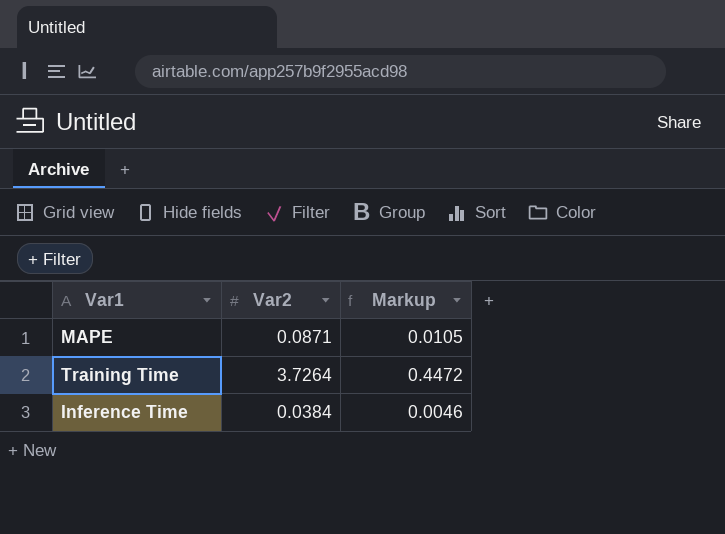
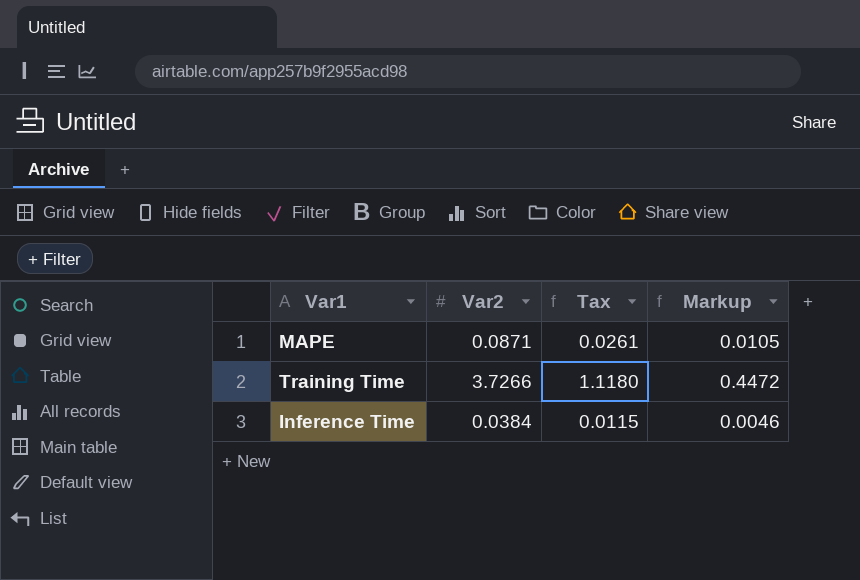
column Tax | formula: none -> [Var2] * 0.3
Training Time | Var2: 3.7264 -> 3.7266

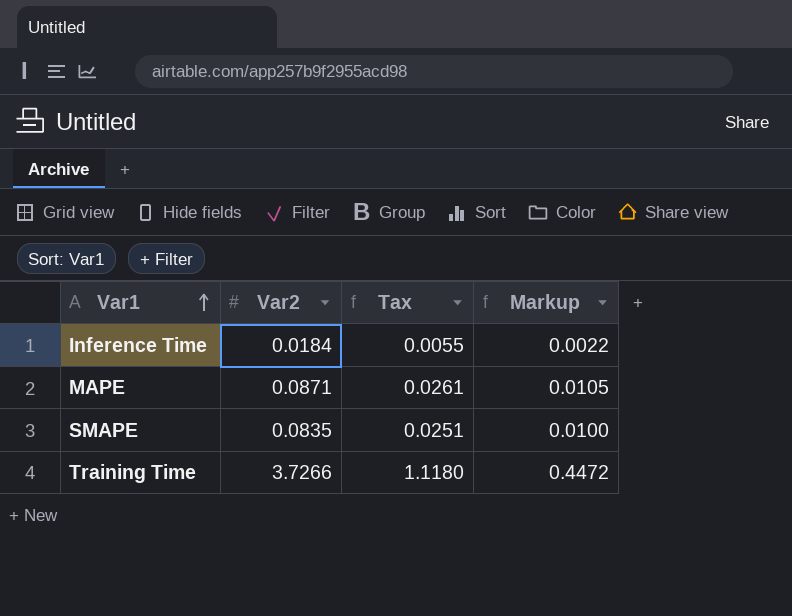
row order: none -> Var1 ascending
Inference Time | Var2: 0.0384 -> 0.0184
Inference Time | Tax: 0.0115 -> 0.0055
Inference Time | Markup: 0.0046 -> 0.0022
row SMAPE: none -> 0.0835 | 0.0251 | 0.0100

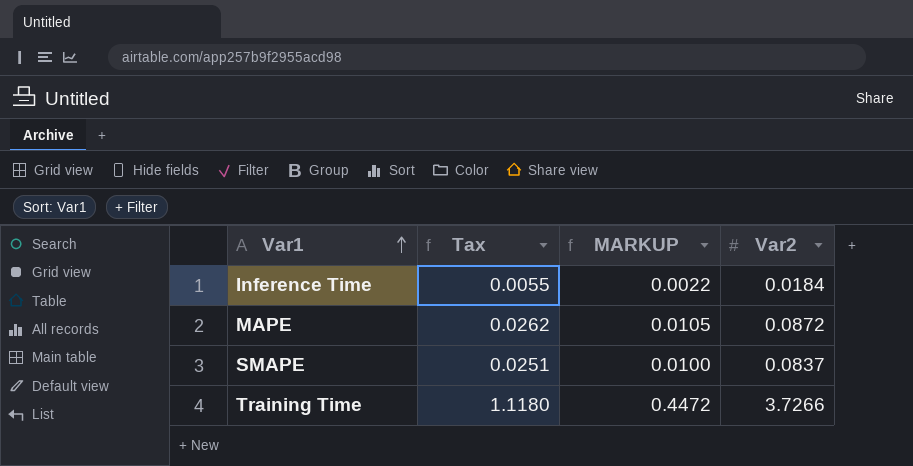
column name: Markup -> MARKUP
column Var2 | position: 2 -> 4
MAPE | Tax: 0.0261 -> 0.0262
MAPE | Var2: 0.0871 -> 0.0872
SMAPE | Var2: 0.0835 -> 0.0837

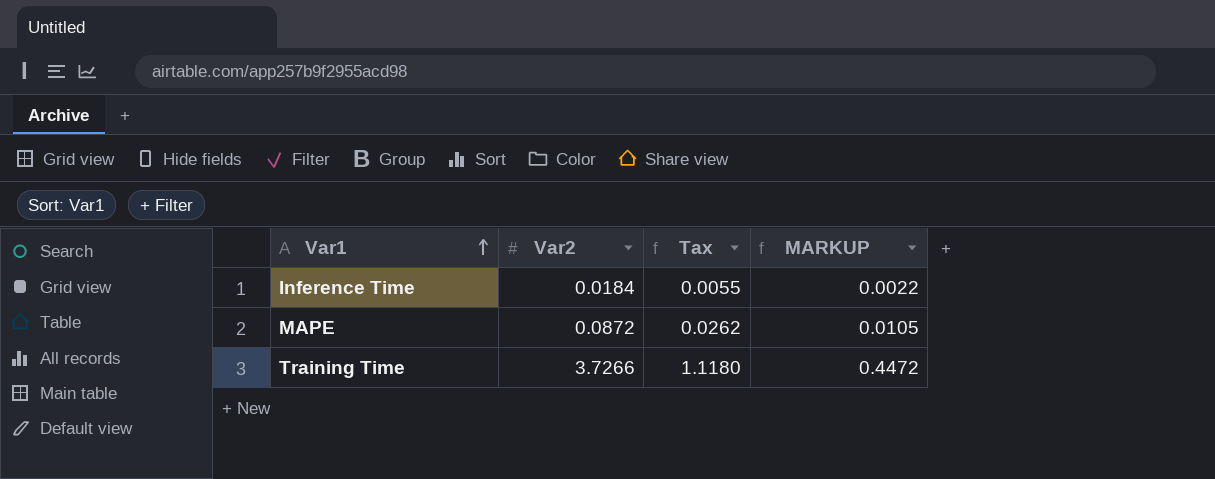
column Var2 | position: 4 -> 2
row SMAPE: 0.0251 | 0.0100 | 0.0837 -> none

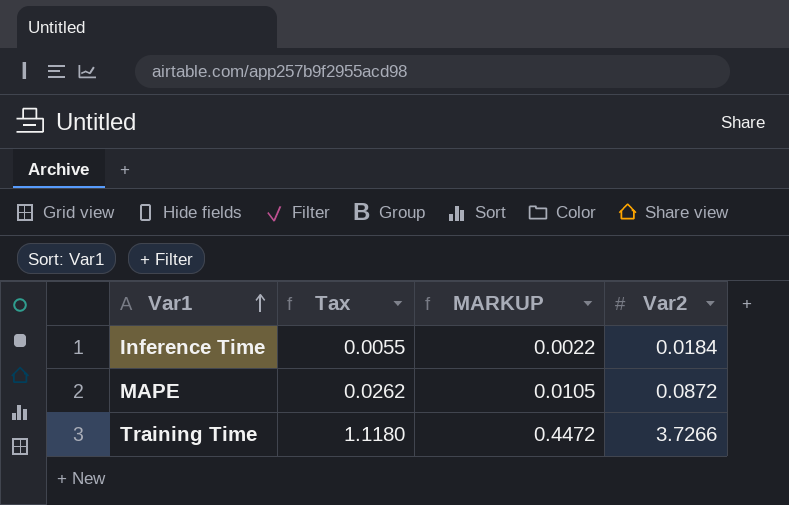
column Var2 | position: 2 -> 4

